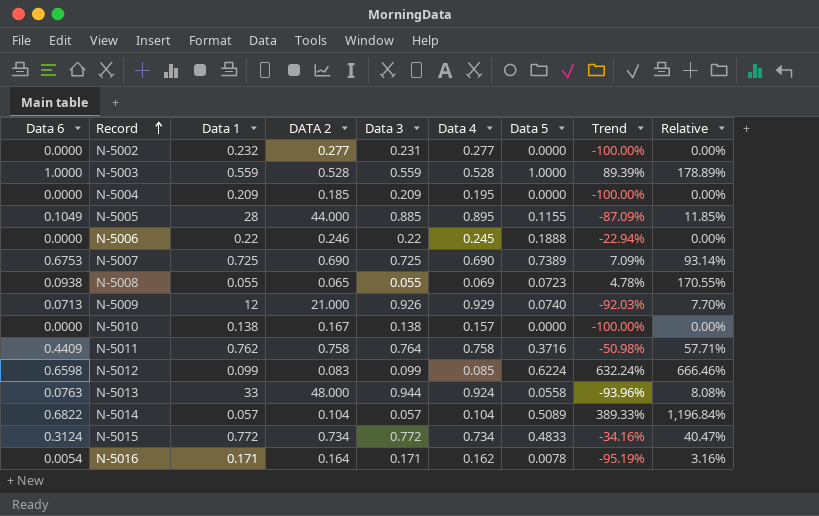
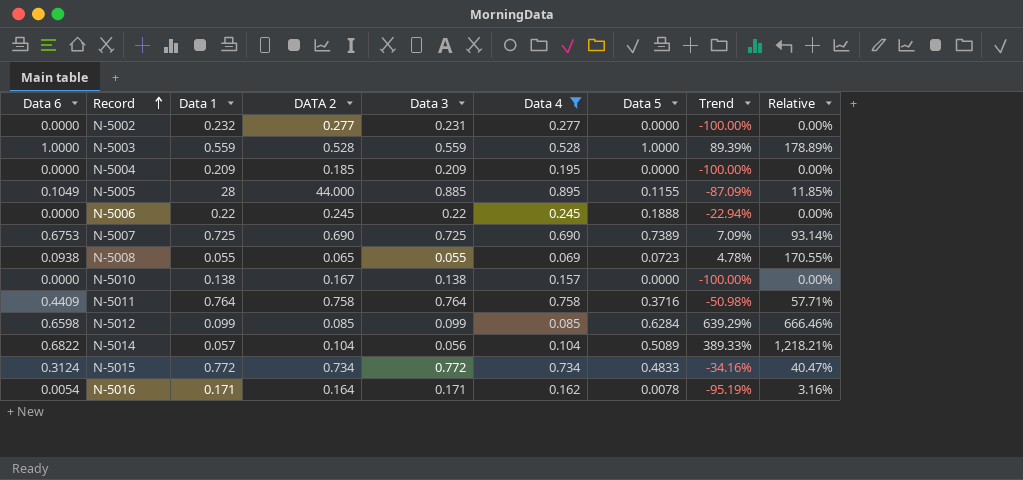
filter: none -> Data 4 <= 0.895
N-5006 | DATA 2: 0.246 -> 0.245
N-5011 | Data 1: 0.762 -> 0.764
N-5012 | DATA 2: 0.083 -> 0.085
N-5012 | Data 5: 0.6224 -> 0.6284
N-5012 | Trend: 632.24% -> 639.29%
N-5014 | Data 3: 0.057 -> 0.056
N-5014 | Relative: 1,196.84% -> 1,218.21%

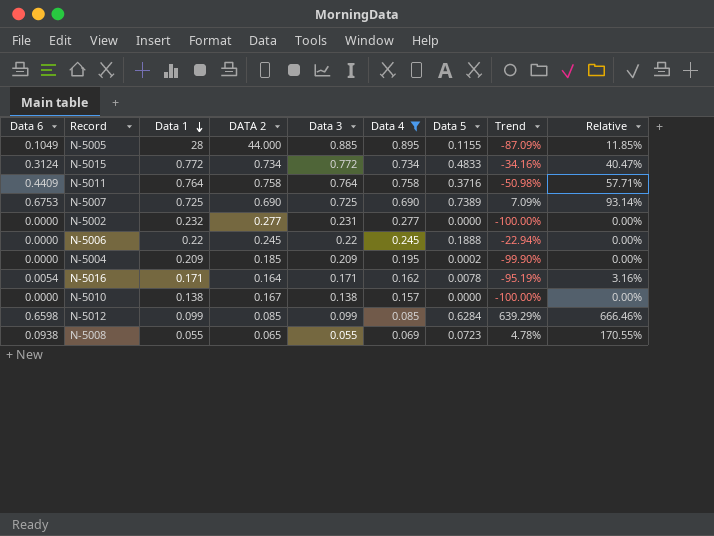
row order: Record ascending -> Data 1 descending
row N-5003: 1.0000 | 0.559 | 0.528 | 0.559 | 0.528 | 1.0000 | 89.39% | 178.89% -> none
row N-5014: 0.6822 | 0.057 | 0.104 | 0.056 | 0.104 | 0.5089 | 389.33% | 1,218.21% -> none
N-5004 | Data 5: 0.0000 -> 0.0002
N-5004 | Trend: -100.00% -> -99.90%

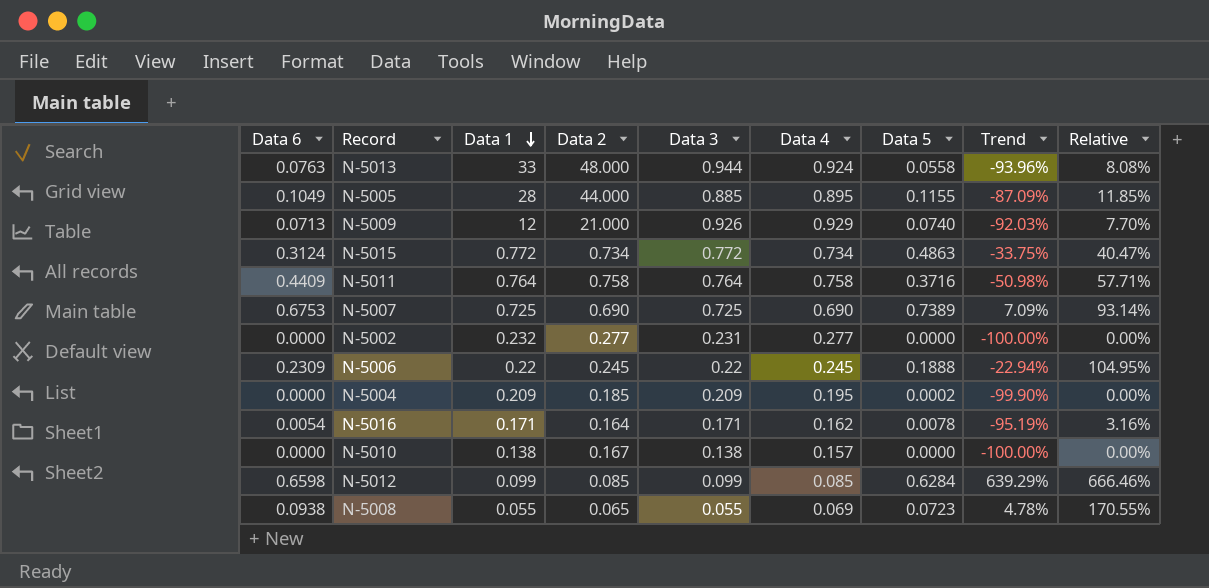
filter: Data 4 <= 0.895 -> none
column name: DATA 2 -> Data 2
N-5015 | Data 5: 0.4833 -> 0.4863
N-5015 | Trend: -34.16% -> -33.75%
N-5006 | Data 6: 0.0000 -> 0.2309
N-5006 | Relative: 0.00% -> 104.95%

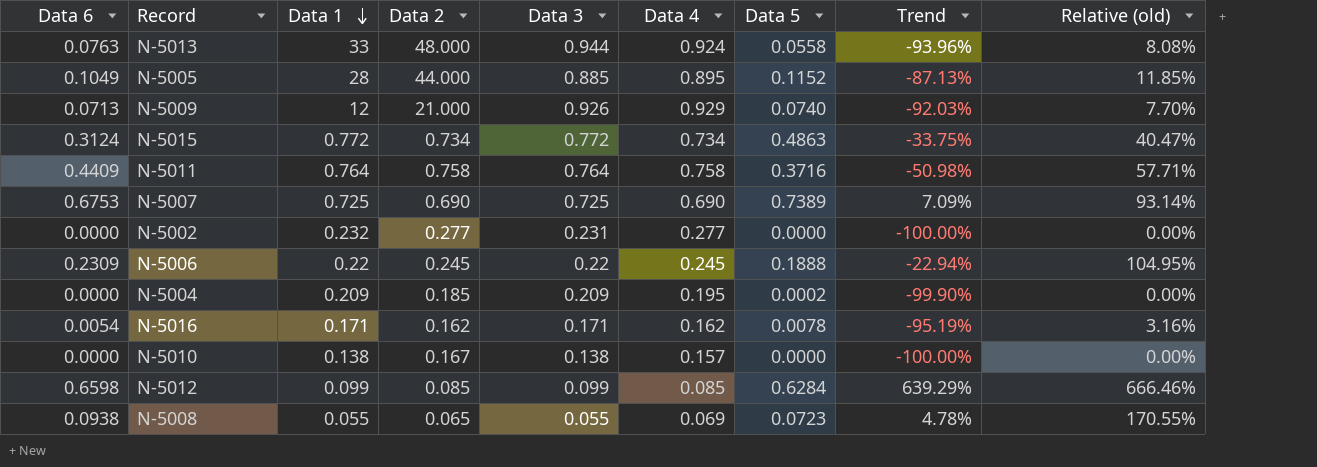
column name: Relative -> Relative (old)
N-5005 | Data 5: 0.1155 -> 0.1152
N-5005 | Trend: -87.09% -> -87.13%
N-5016 | Data 2: 0.164 -> 0.162

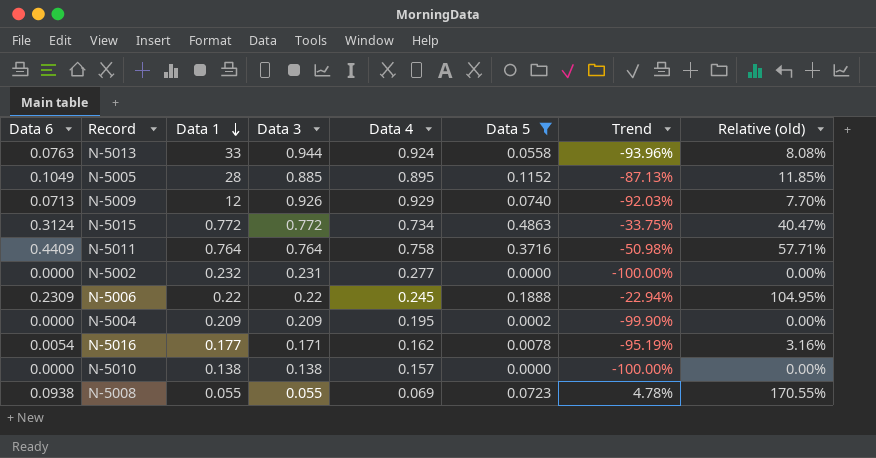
filter: none -> Data 5 <= 0.4863
column Data 2 | position: 4 -> none
N-5016 | Data 1: 0.171 -> 0.177

